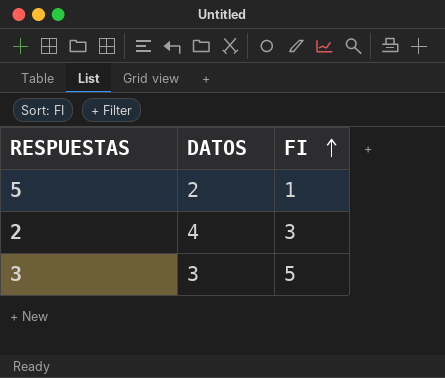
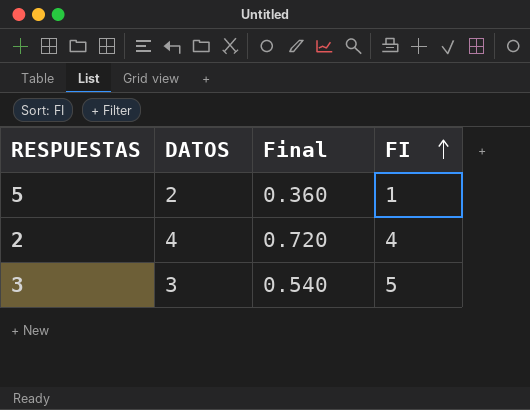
column Final | formula: none -> [DATOS] * 0.18
2 | FI: 3 -> 4

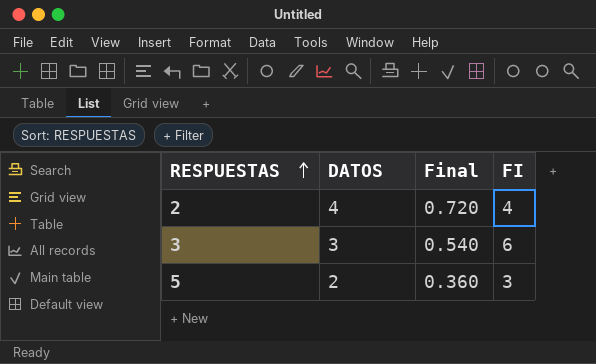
row order: FI ascending -> RESPUESTAS ascending
3 | FI: 5 -> 6
5 | FI: 1 -> 3

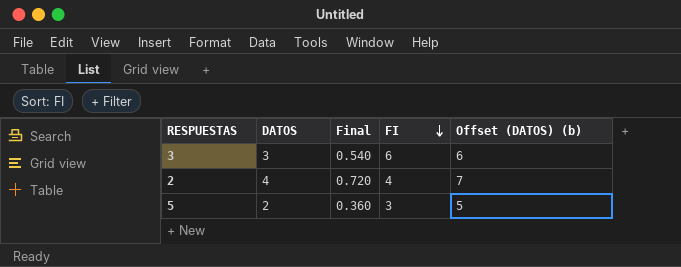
row order: RESPUESTAS ascending -> FI descending
column Offset (DATOS) (b) | formula: none -> [DATOS] + 3

